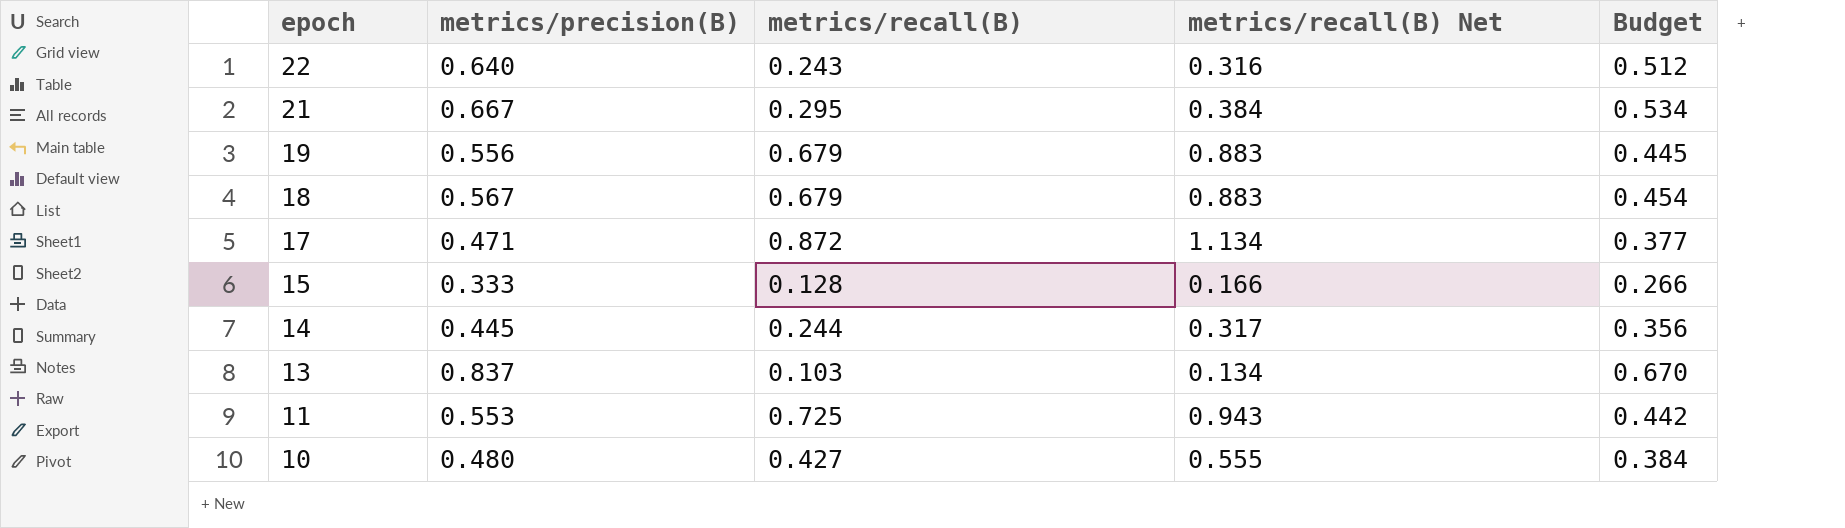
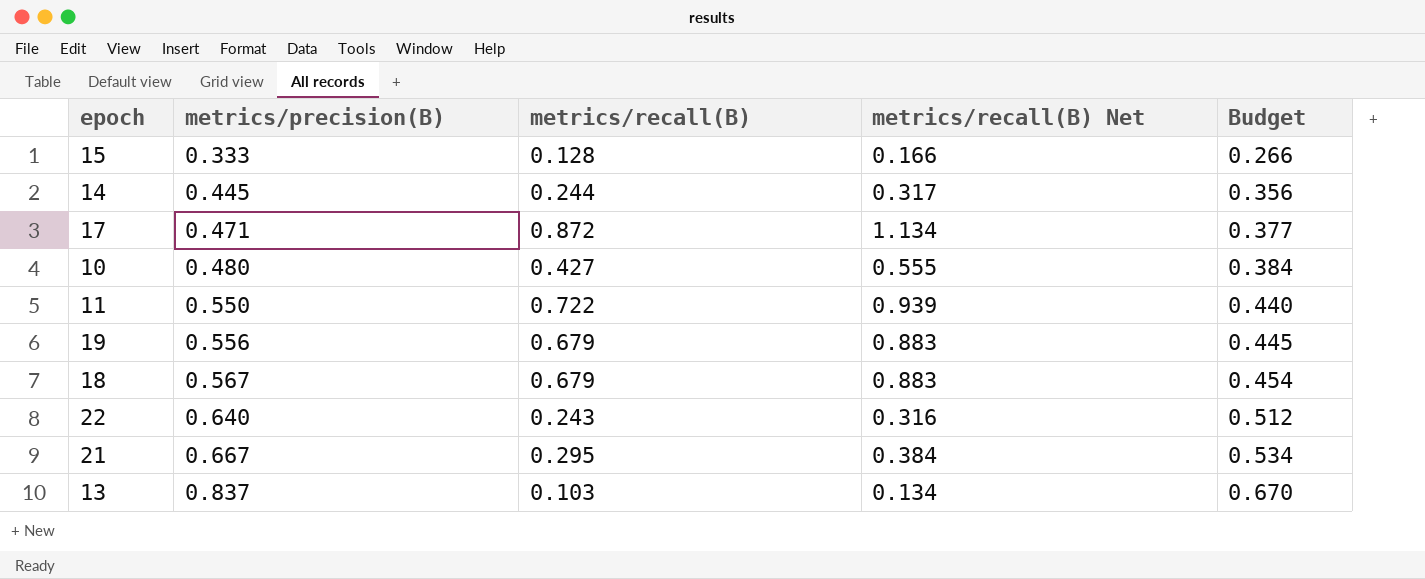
row order: epoch descending -> metrics/precision(B) ascending
11 | metrics/precision(B): 0.553 -> 0.550
11 | metrics/recall(B): 0.725 -> 0.722
11 | metrics/recall(B) Net: 0.943 -> 0.939
11 | Budget: 0.442 -> 0.440

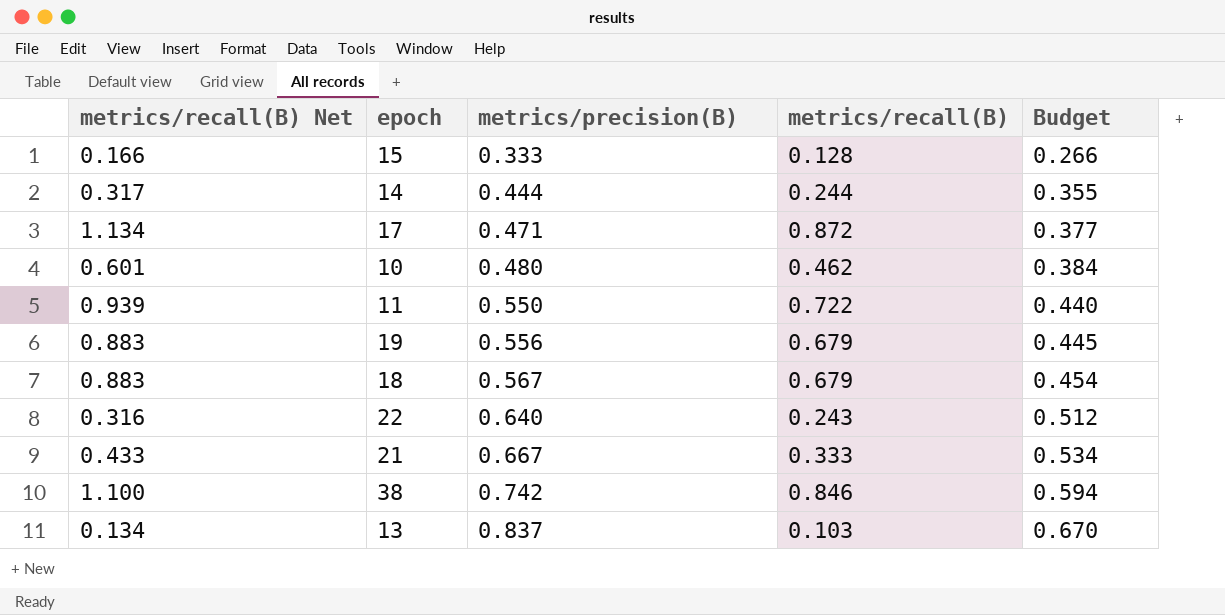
column metrics/recall(B) Net | position: 4 -> 1
14 | metrics/precision(B): 0.445 -> 0.444
14 | Budget: 0.356 -> 0.355
10 | metrics/recall(B) Net: 0.555 -> 0.601
10 | metrics/recall(B): 0.427 -> 0.462
21 | metrics/recall(B) Net: 0.384 -> 0.433
21 | metrics/recall(B): 0.295 -> 0.333
row 38: none -> 1.100 | 0.742 | 0.846 | 0.594

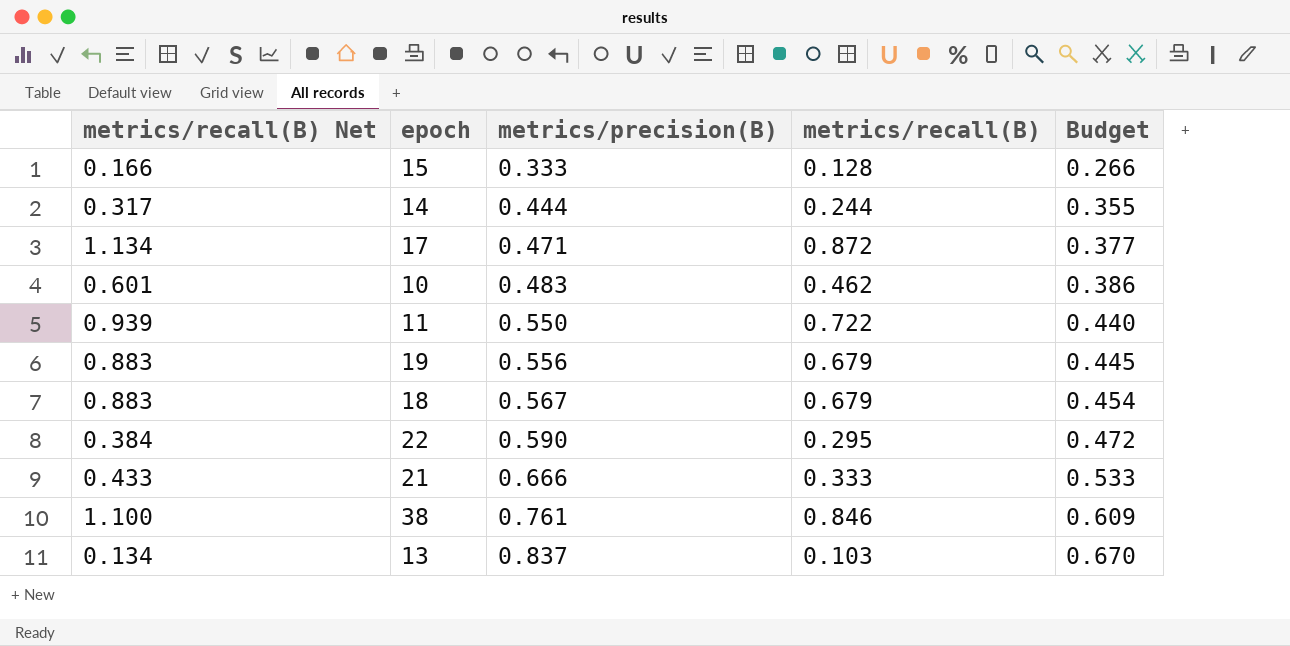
10 | metrics/precision(B): 0.480 -> 0.483
10 | Budget: 0.384 -> 0.386
22 | metrics/recall(B) Net: 0.316 -> 0.384
22 | metrics/precision(B): 0.640 -> 0.590
22 | metrics/recall(B): 0.243 -> 0.295
22 | Budget: 0.512 -> 0.472
21 | metrics/precision(B): 0.667 -> 0.666
21 | Budget: 0.534 -> 0.533
38 | metrics/precision(B): 0.742 -> 0.761
38 | Budget: 0.594 -> 0.609

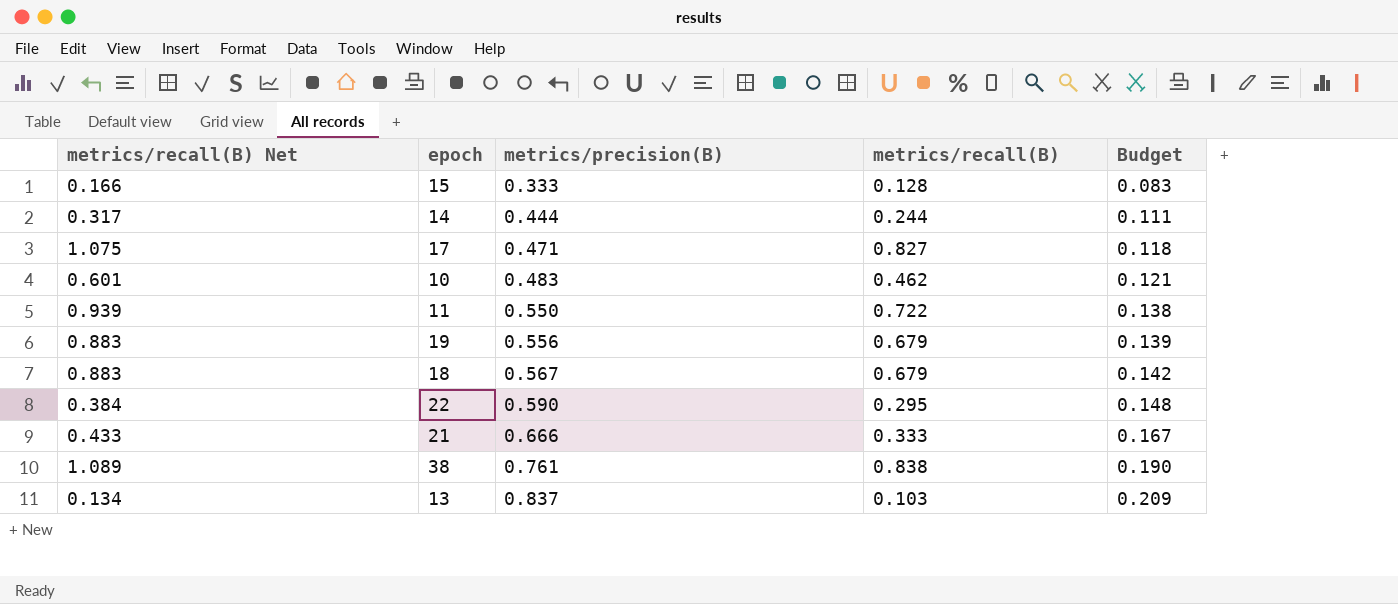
column Budget | formula: [metrics/precision(B)] * 0.8 -> [metrics/precision(B)] * 0.25
17 | metrics/recall(B) Net: 1.134 -> 1.075
17 | metrics/recall(B): 0.872 -> 0.827
38 | metrics/recall(B) Net: 1.100 -> 1.089
38 | metrics/recall(B): 0.846 -> 0.838

